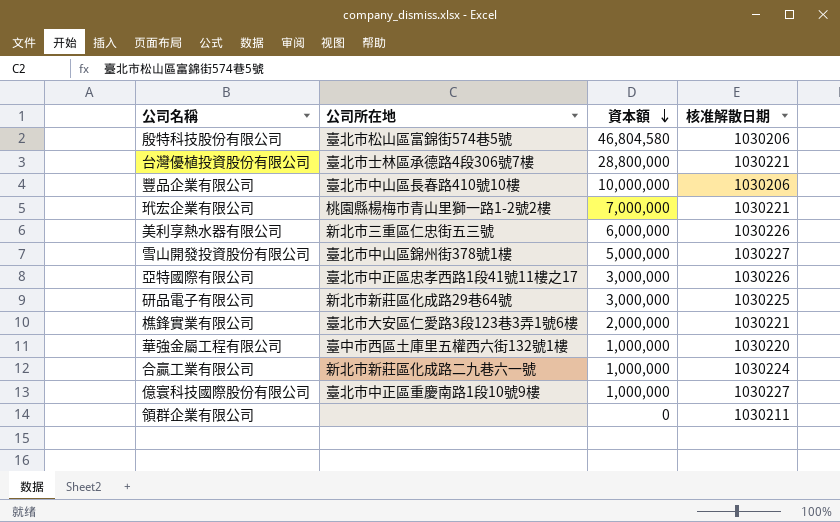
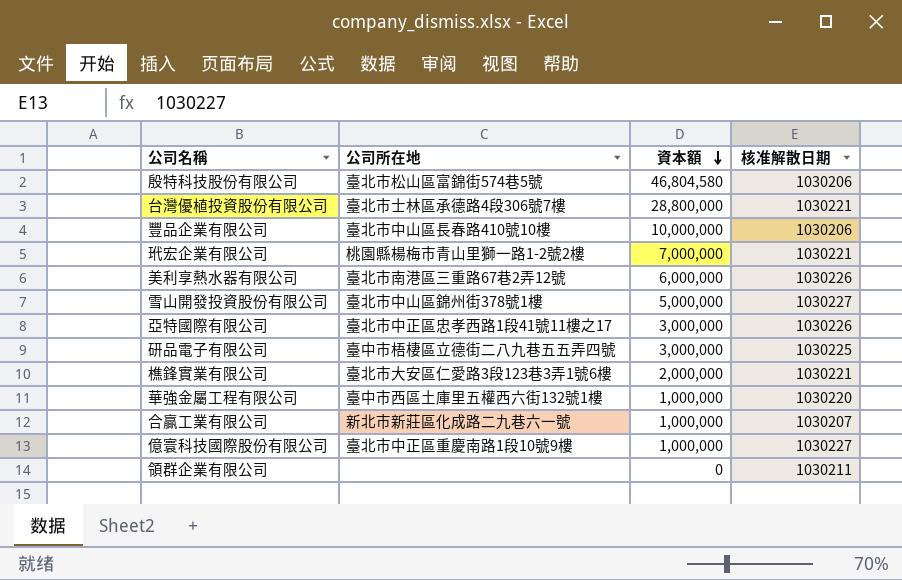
美利享熱水器有限公司 | 公司所在地: 新北市三重區仁忠街五三號 -> 臺北市南港區三重路67巷2弄12號
研品電子有限公司 | 公司所在地: 新北市新莊區化成路29巷64號 -> 臺中市梧棲區立德街二八九巷五五弄四號
合贏工業有限公司 | 核准解散日期: 1030224 -> 1030207

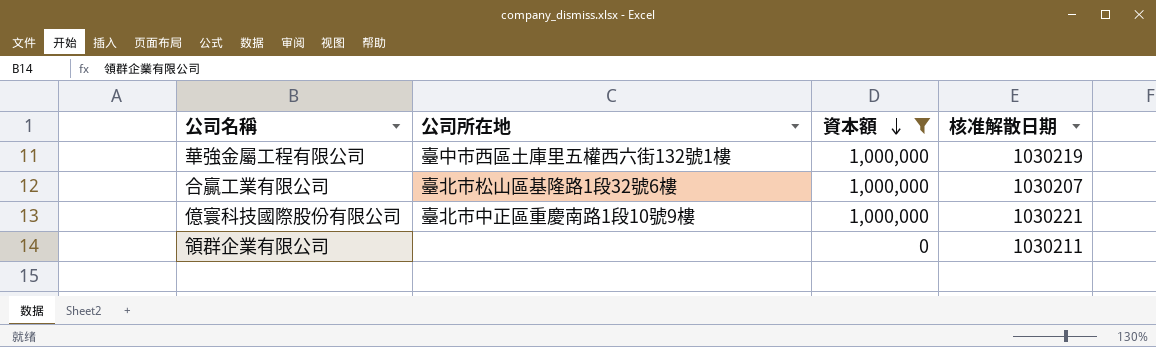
filter: none -> 資本額 <= 1,000,000
華強金屬工程有限公司 | 核准解散日期: 1030220 -> 1030219
合贏工業有限公司 | 公司所在地: 新北市新莊區化成路二九巷六一號 -> 臺北市松山區基隆路1段32號6樓
億寰科技國際股份有限公司 | 核准解散日期: 1030227 -> 1030221

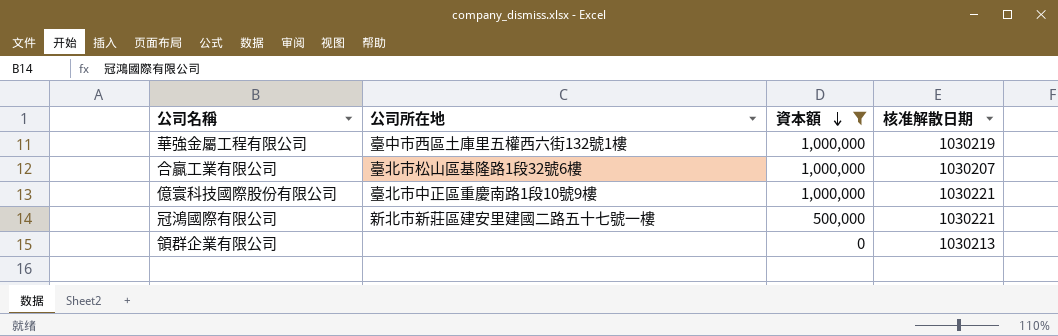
row 冠鴻國際有限公司: none -> 新北市新莊區建安里建國二路五十七號一樓 | 500,000 | 1030221
領群企業有限公司 | 核准解散日期: 1030211 -> 1030213

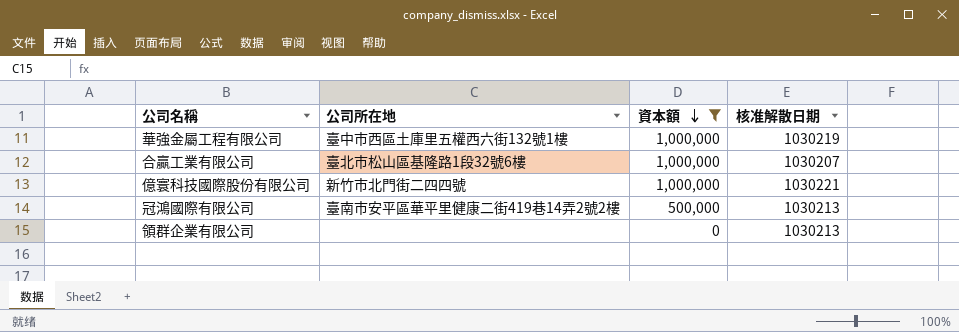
億寰科技國際股份有限公司 | 公司所在地: 臺北市中正區重慶南路1段10號9樓 -> 新竹市北門街二四四號
冠鴻國際有限公司 | 公司所在地: 新北市新莊區建安里建國二路五十七號一樓 -> 臺南市安平區華平里健康二街419巷14弄2號2樓
冠鴻國際有限公司 | 核准解散日期: 1030221 -> 1030213

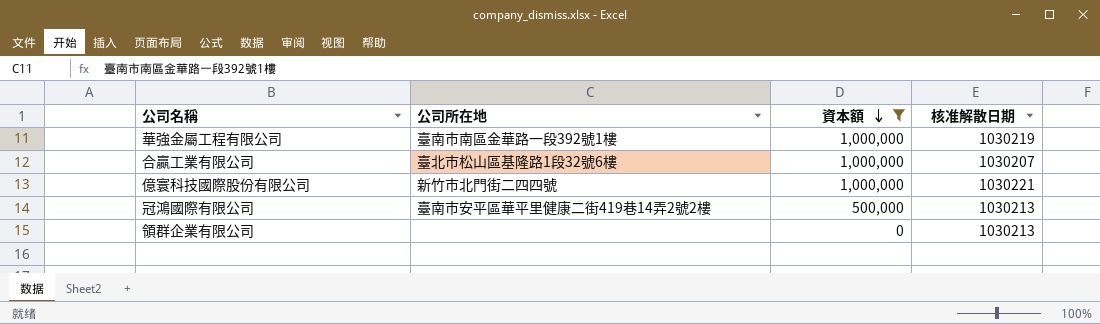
華強金屬工程有限公司 | 公司所在地: 臺中市西區土庫里五權西六街132號1樓 -> 臺南市南區金華路一段392號1樓

